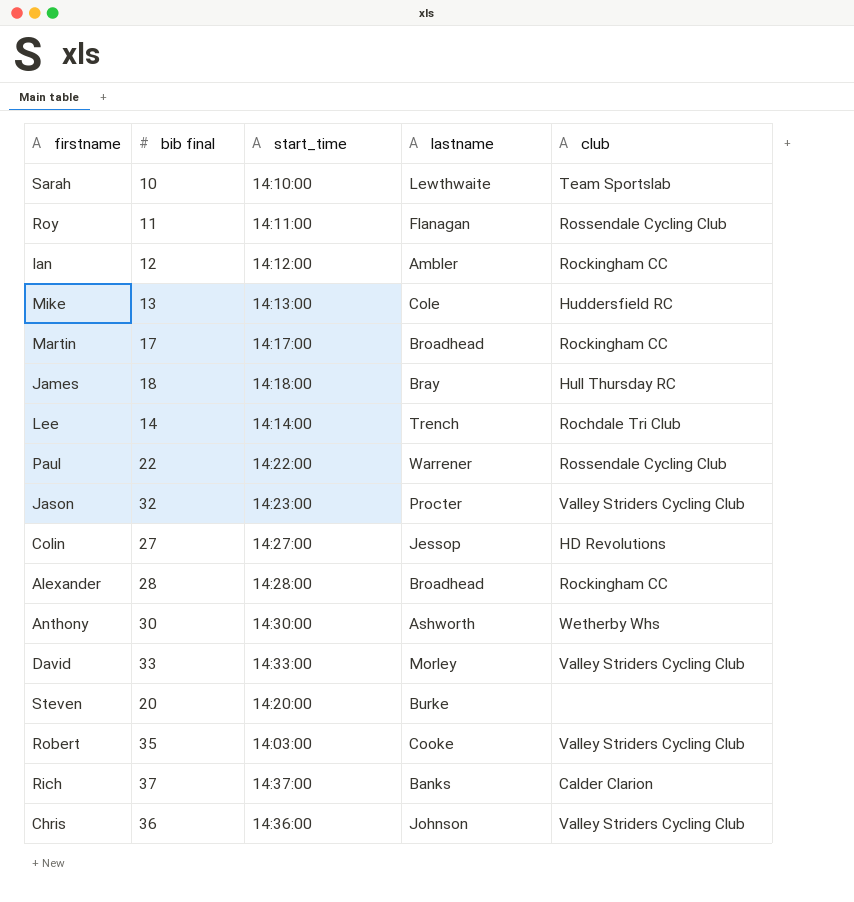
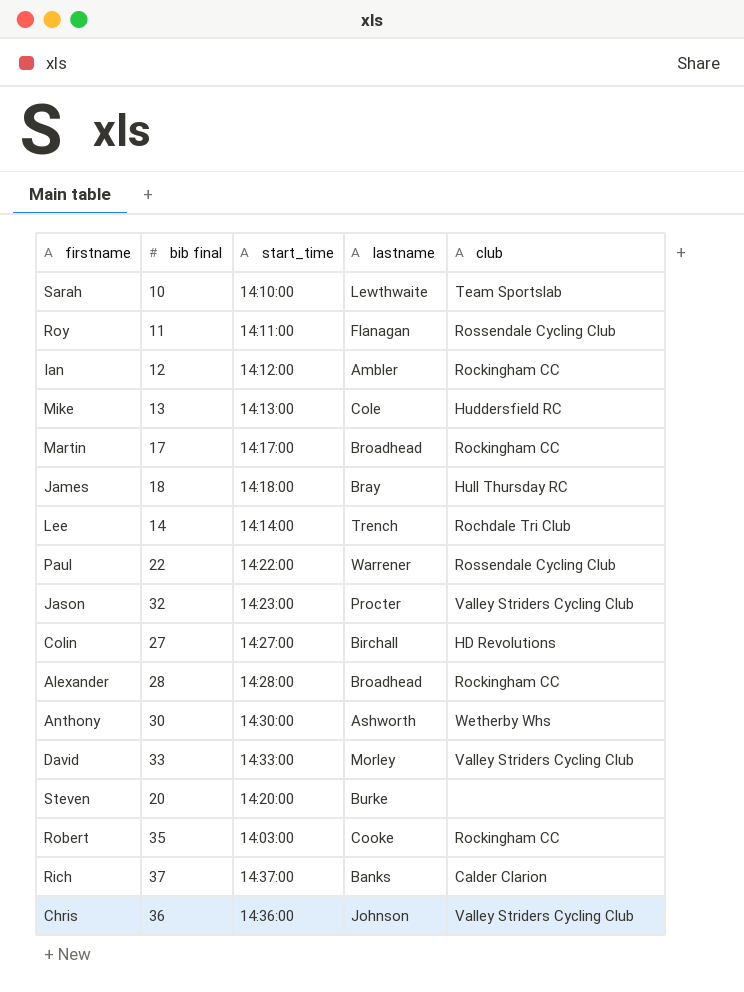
Colin | lastname: Jessop -> Birchall
Robert | club: Valley Striders Cycling Club -> Rockingham CC

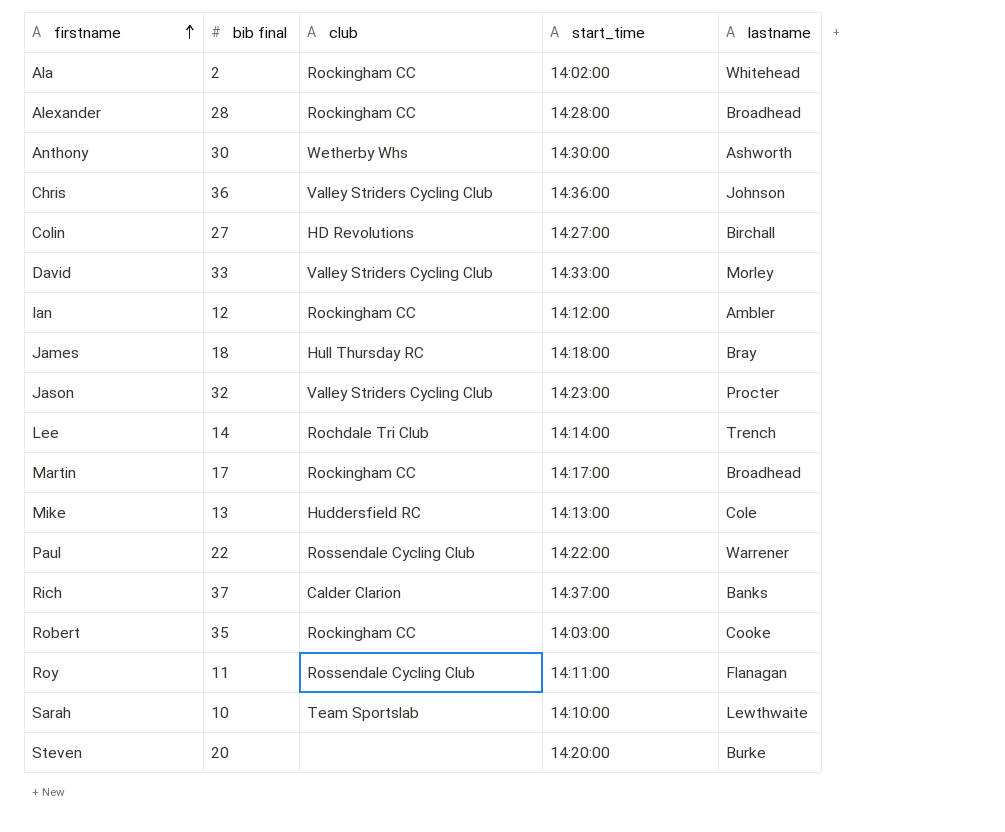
row order: none -> firstname ascending
column club | position: 5 -> 3
row Ala: none -> 2 | Rockingham CC | 14:02:00 | Whitehead

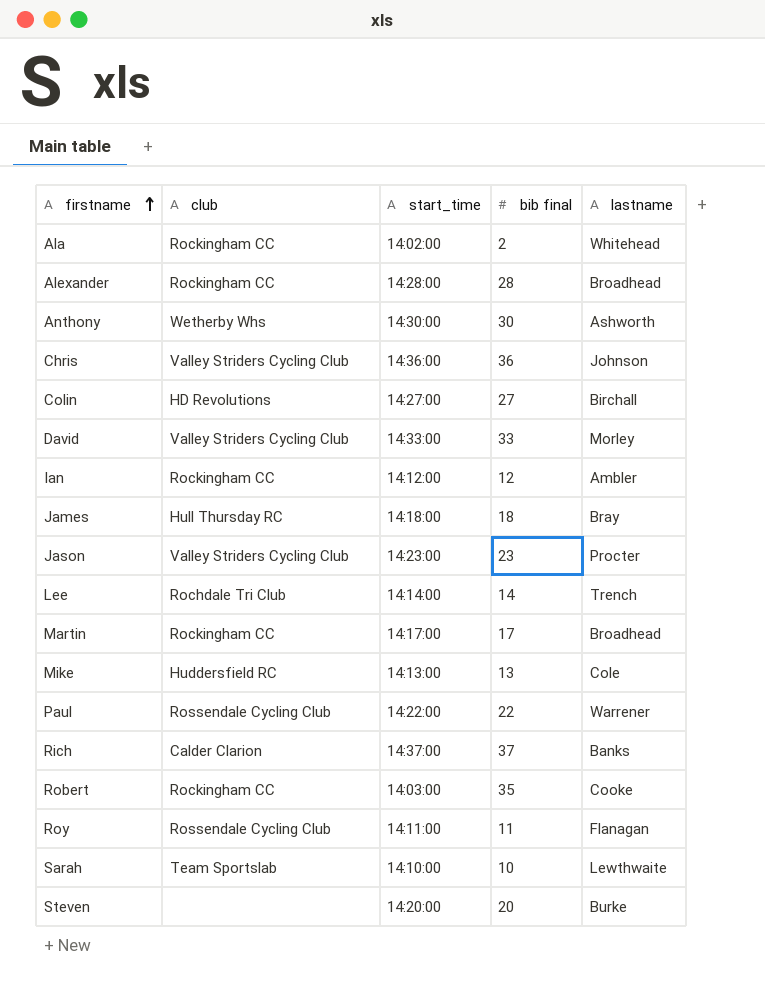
column bib final | position: 2 -> 4
Jason | bib final: 32 -> 23

